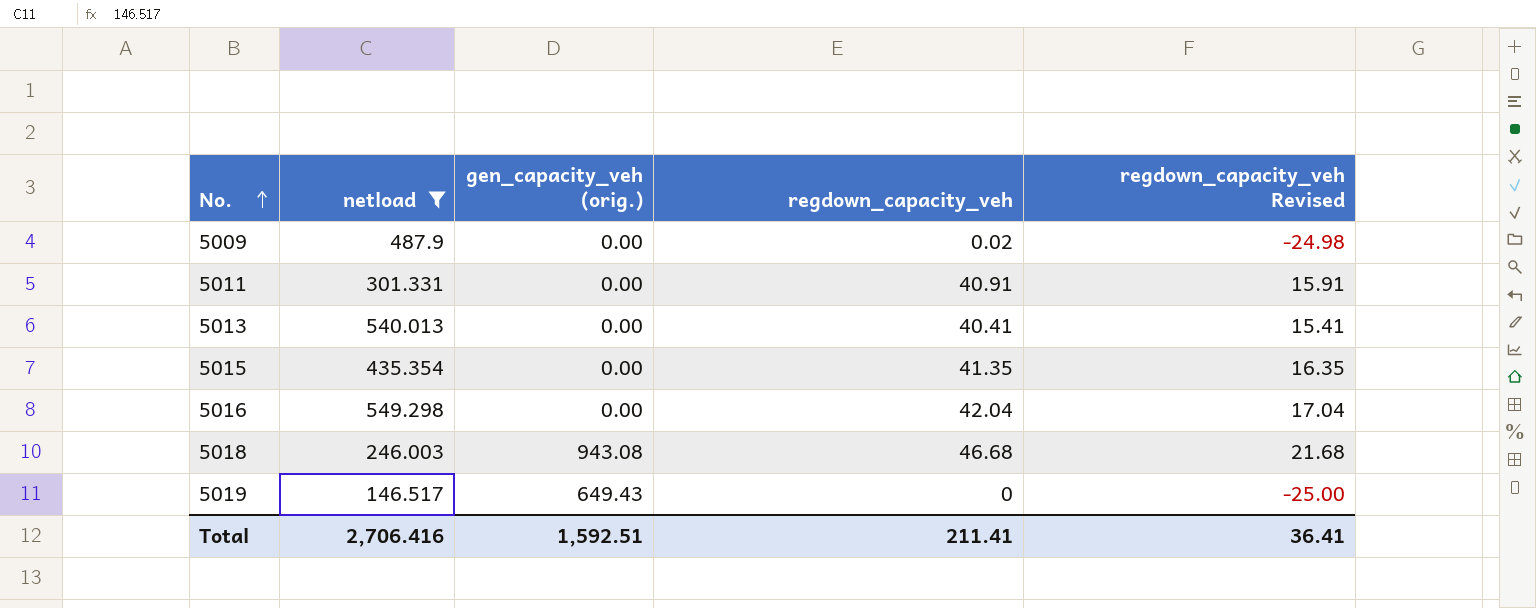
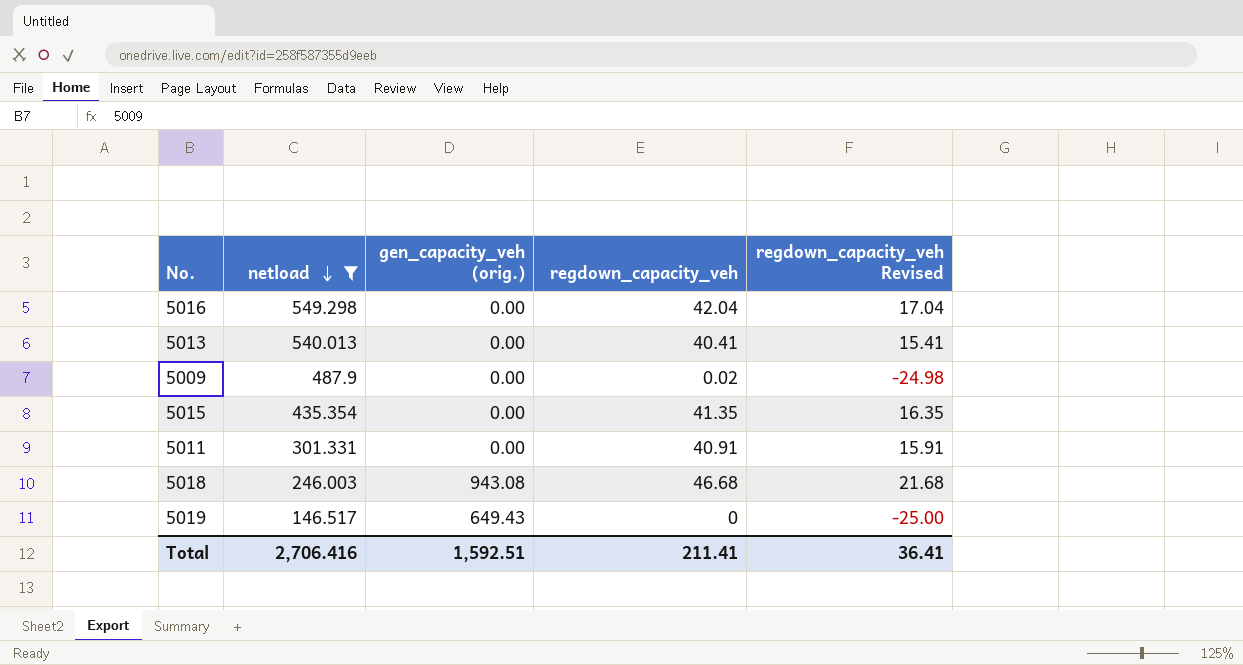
row order: No. ascending -> netload descending

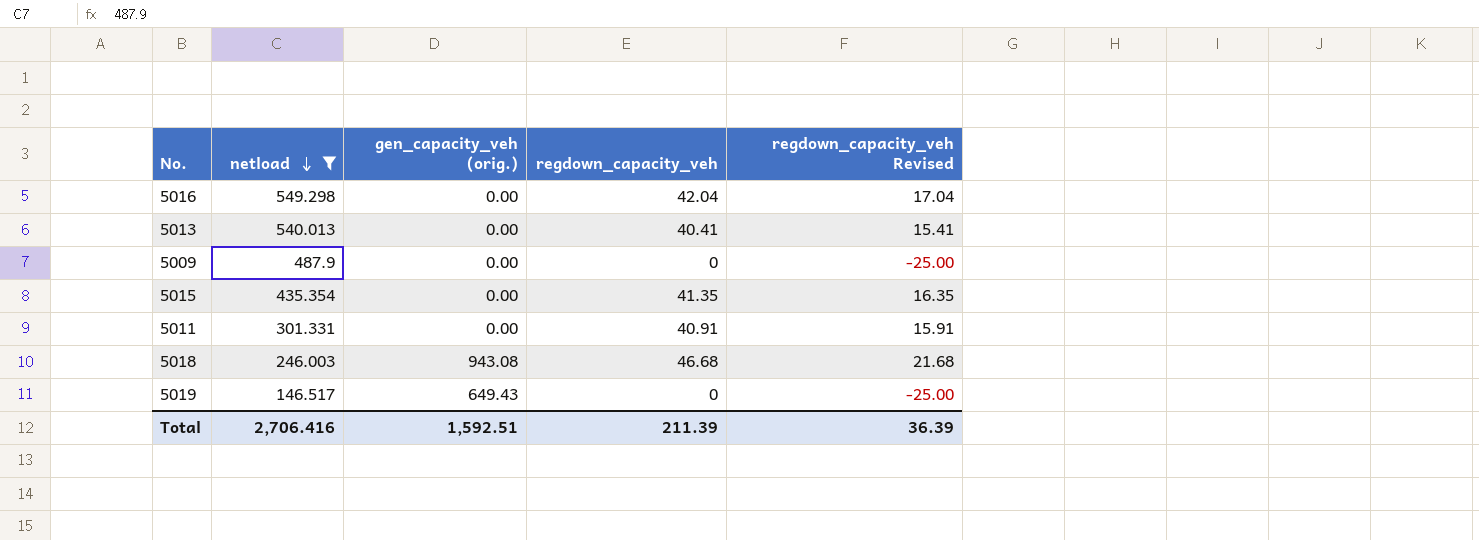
5009 | regdown_capacity_veh: 0.02 -> 0
5009 | regdown_capacity_veh Revised: -24.98 -> -25.00
Total | regdown_capacity_veh: 211.41 -> 211.39
Total | regdown_capacity_veh Revised: 36.41 -> 36.39

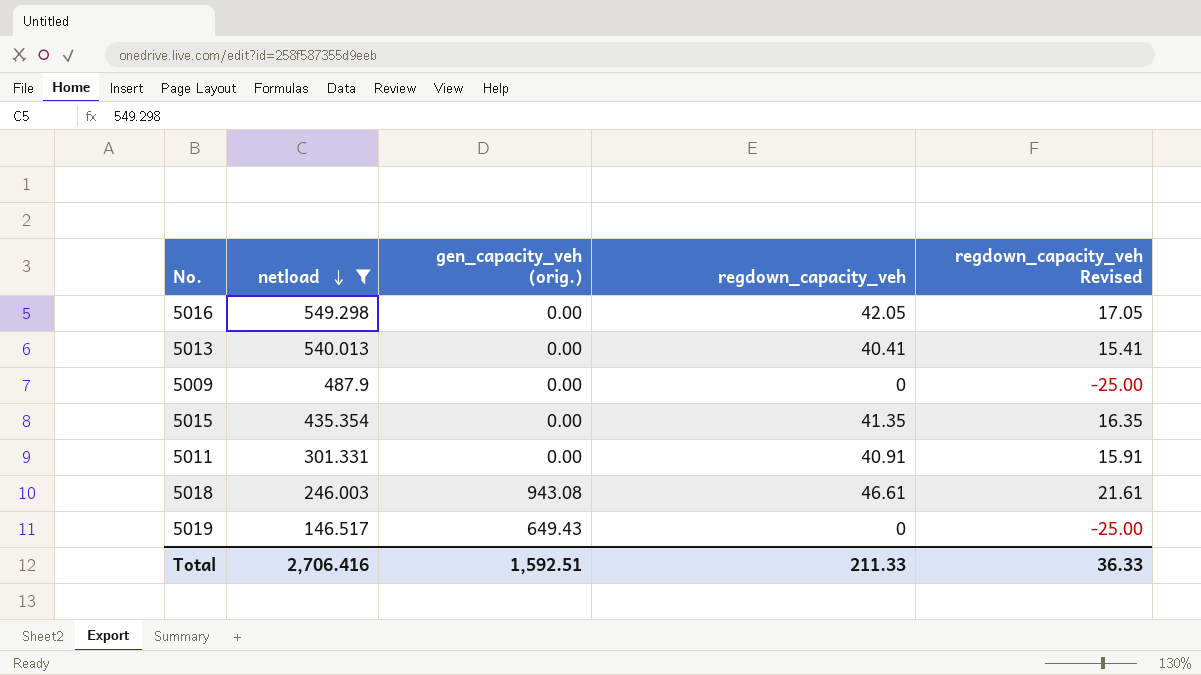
5016 | regdown_capacity_veh: 42.04 -> 42.05
5016 | regdown_capacity_veh Revised: 17.04 -> 17.05
5018 | regdown_capacity_veh: 46.68 -> 46.61
5018 | regdown_capacity_veh Revised: 21.68 -> 21.61
Total | regdown_capacity_veh: 211.39 -> 211.33
Total | regdown_capacity_veh Revised: 36.39 -> 36.33

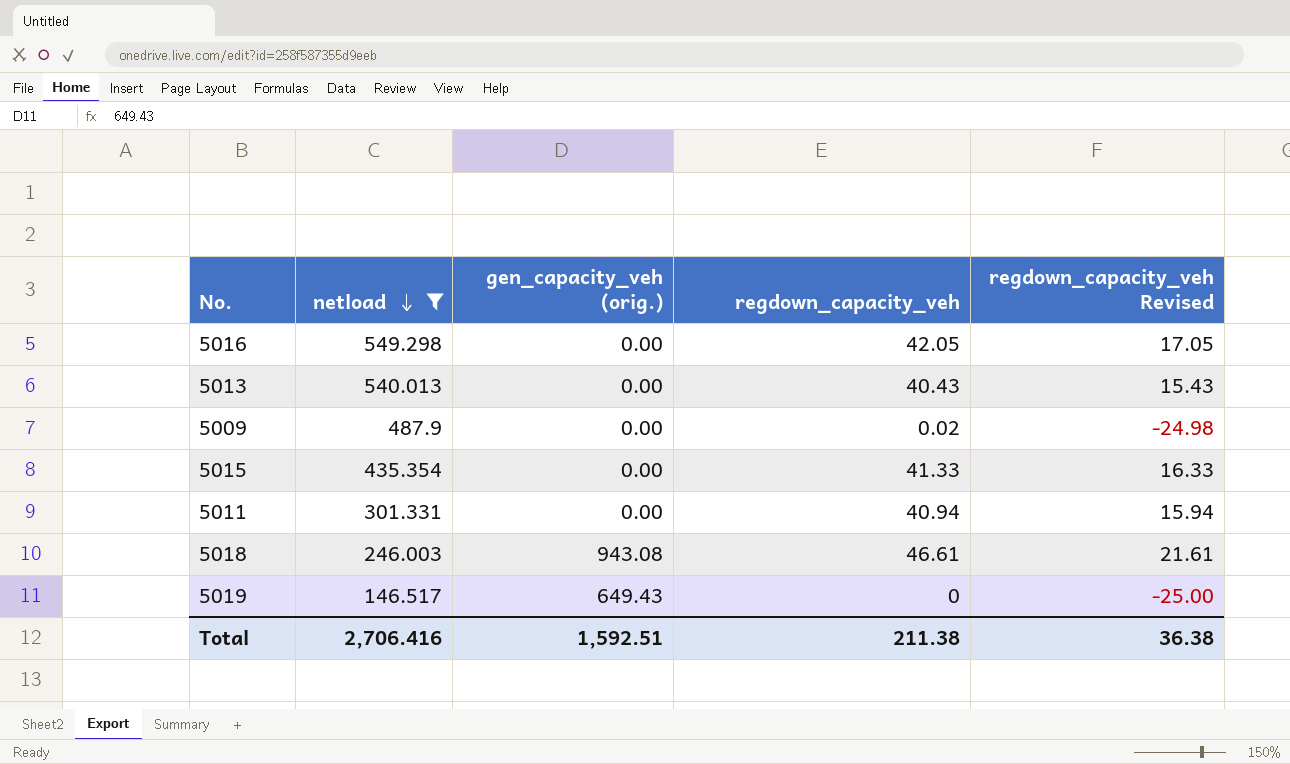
5013 | regdown_capacity_veh: 40.41 -> 40.43
5013 | regdown_capacity_veh Revised: 15.41 -> 15.43
5009 | regdown_capacity_veh: 0 -> 0.02
5009 | regdown_capacity_veh Revised: -25.00 -> -24.98
5015 | regdown_capacity_veh: 41.35 -> 41.33
5015 | regdown_capacity_veh Revised: 16.35 -> 16.33
5011 | regdown_capacity_veh: 40.91 -> 40.94
5011 | regdown_capacity_veh Revised: 15.91 -> 15.94
Total | regdown_capacity_veh: 211.33 -> 211.38
Total | regdown_capacity_veh Revised: 36.33 -> 36.38

